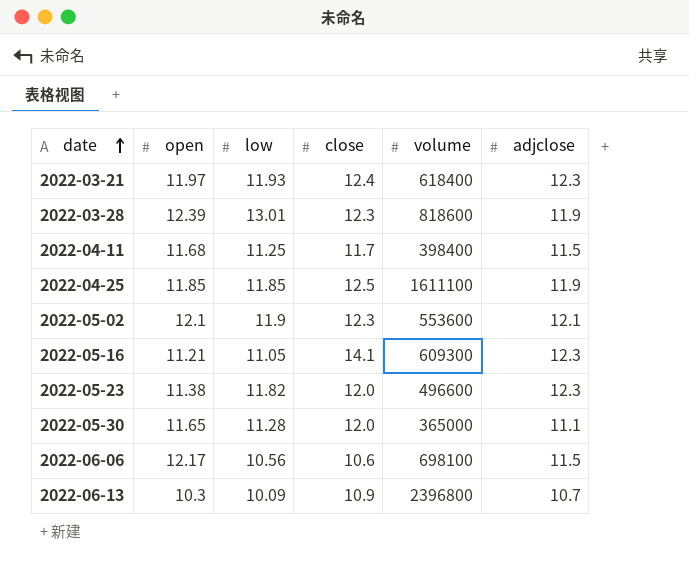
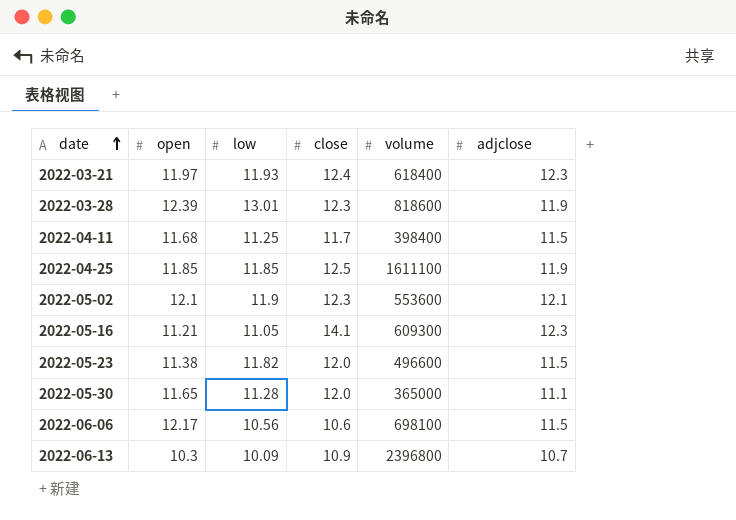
2022-05-23 | adjclose: 12.3 -> 11.5

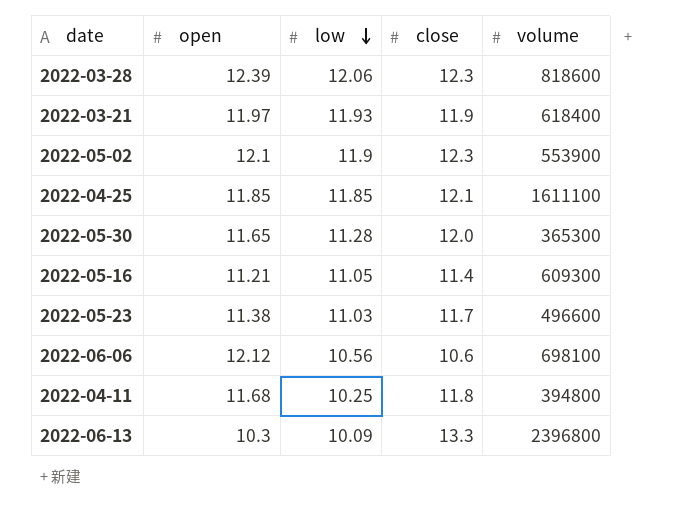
row order: date ascending -> low descending
column adjclose | position: 6 -> none
2022-03-28 | low: 13.01 -> 12.06
2022-03-21 | close: 12.4 -> 11.9
2022-05-02 | volume: 553600 -> 553900
2022-04-25 | close: 12.5 -> 12.1
2022-05-30 | volume: 365000 -> 365300
2022-05-16 | close: 14.1 -> 11.4
2022-05-23 | low: 11.82 -> 11.03
2022-05-23 | close: 12.0 -> 11.7
2022-06-06 | open: 12.17 -> 12.12
2022-04-11 | low: 11.25 -> 10.25
2022-04-11 | close: 11.7 -> 11.8
2022-04-11 | volume: 398400 -> 394800
2022-06-13 | close: 10.9 -> 13.3

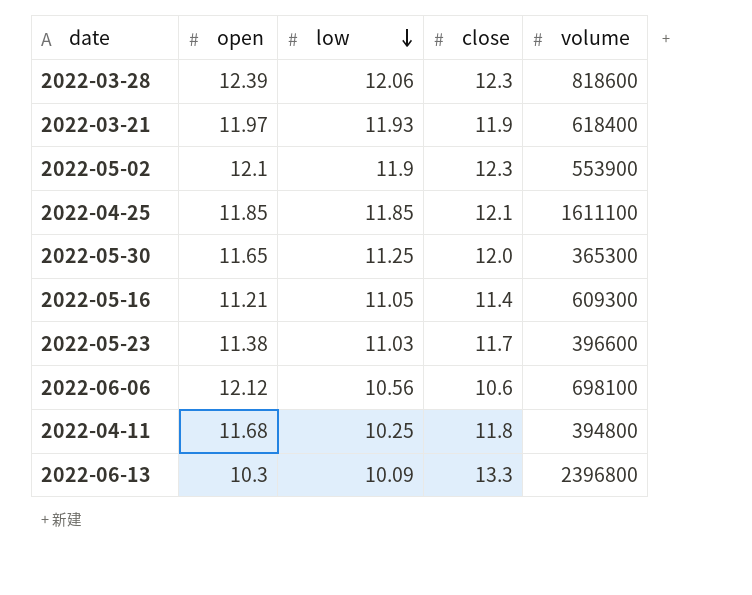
2022-05-30 | low: 11.28 -> 11.25
2022-05-23 | volume: 496600 -> 396600

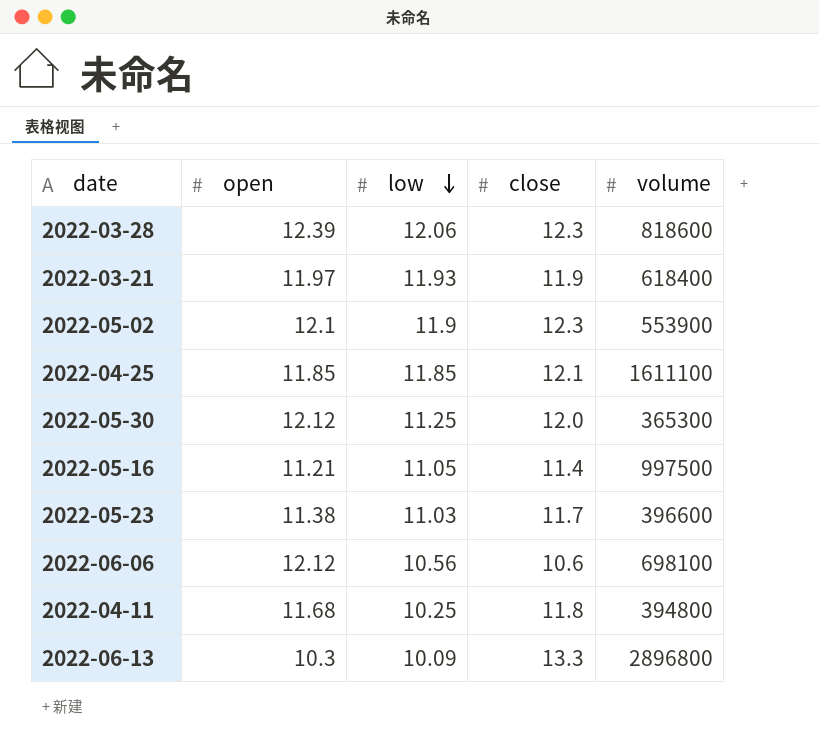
2022-05-30 | open: 11.65 -> 12.12
2022-05-16 | volume: 609300 -> 997500
2022-06-13 | volume: 2396800 -> 2896800

